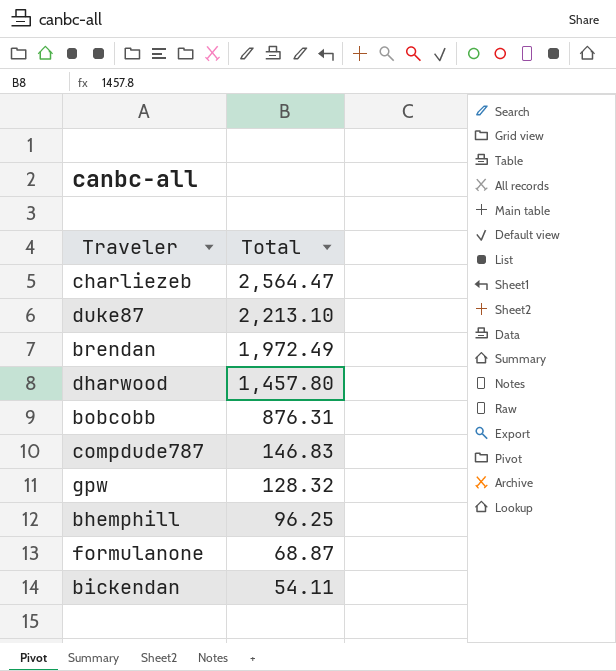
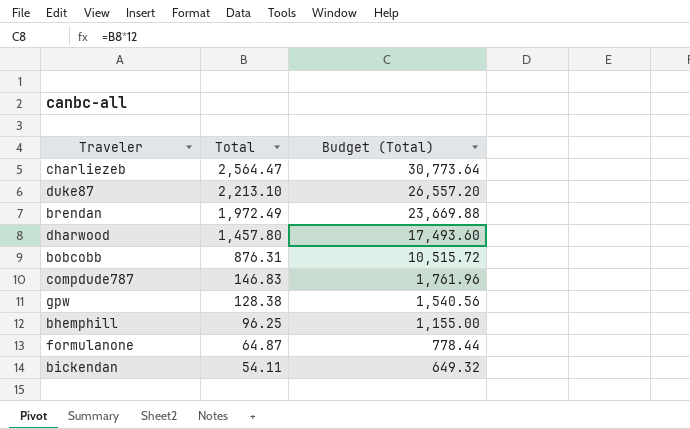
column Budget (Total) | formula: none -> [Total] * 12
gpw | Total: 128.32 -> 128.38
formulanone | Total: 68.87 -> 64.87

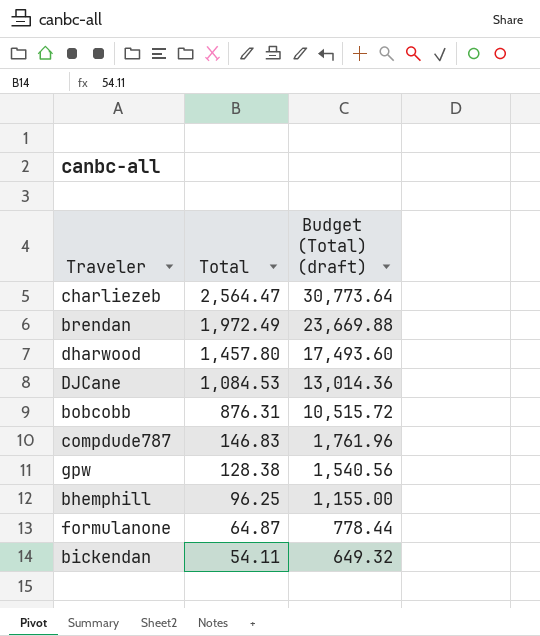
column name: Budget (Total) -> Budget (Total) (draft)
row duke87: 2,213.10 | 26,557.20 -> none
row DJCane: none -> 1,084.53 | 13,014.36

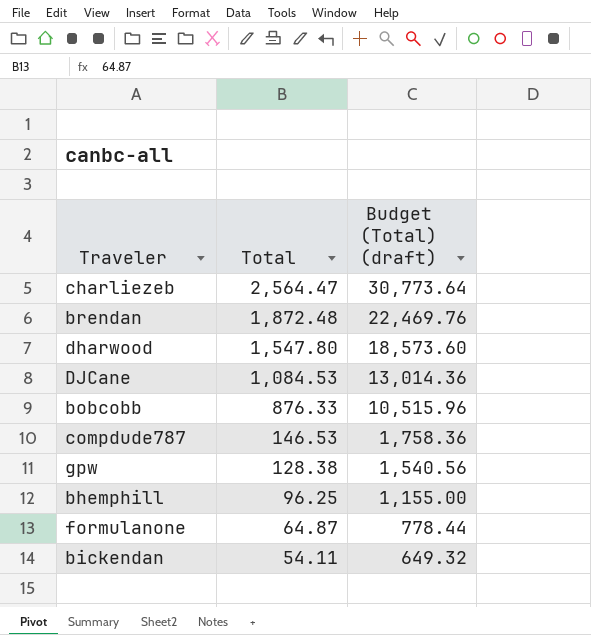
brendan | Total: 1,972.49 -> 1,872.48
brendan | Budget (Total) (draft): 23,669.88 -> 22,469.76
dharwood | Total: 1,457.80 -> 1,547.80
dharwood | Budget (Total) (draft): 17,493.60 -> 18,573.60
bobcobb | Total: 876.31 -> 876.33
bobcobb | Budget (Total) (draft): 10,515.72 -> 10,515.96
compdude787 | Total: 146.83 -> 146.53
compdude787 | Budget (Total) (draft): 1,761.96 -> 1,758.36

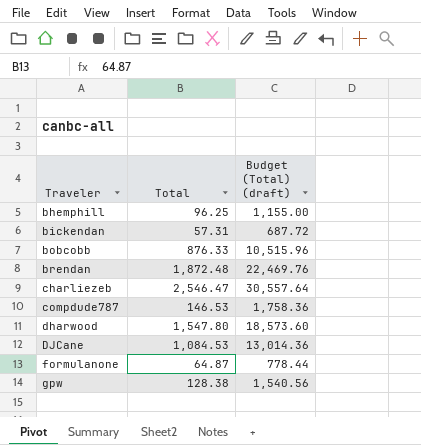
row order: Total descending -> Traveler ascending
bickendan | Total: 54.11 -> 57.31
bickendan | Budget (Total) (draft): 649.32 -> 687.72
charliezeb | Total: 2,564.47 -> 2,546.47
charliezeb | Budget (Total) (draft): 30,773.64 -> 30,557.64

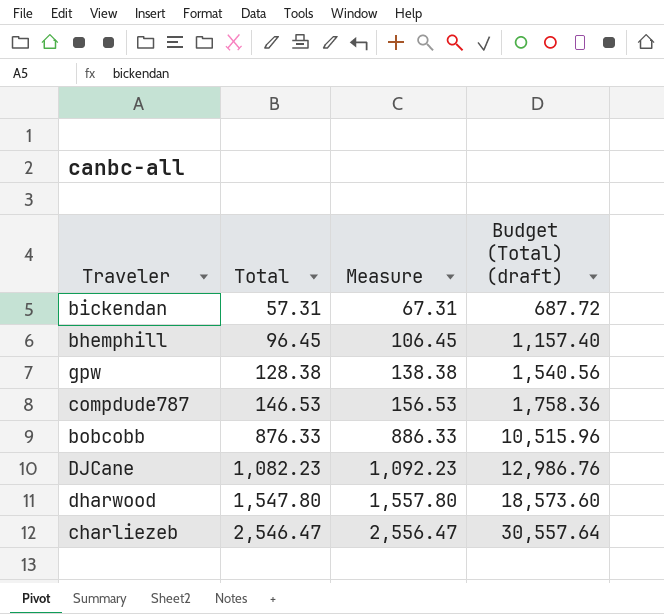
row order: Traveler ascending -> Total ascending
column Measure | formula: none -> [Total] + 10
row brendan: 1,872.48 | 22,469.76 -> none
row formulanone: 64.87 | 778.44 -> none
bhemphill | Total: 96.25 -> 96.45
bhemphill | Budget (Total) (draft): 1,155.00 -> 1,157.40
DJCane | Total: 1,084.53 -> 1,082.23
DJCane | Budget (Total) (draft): 13,014.36 -> 12,986.76

